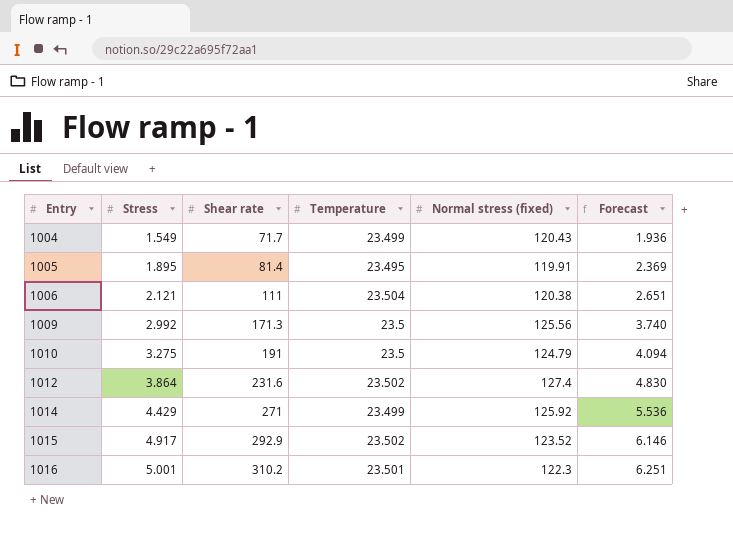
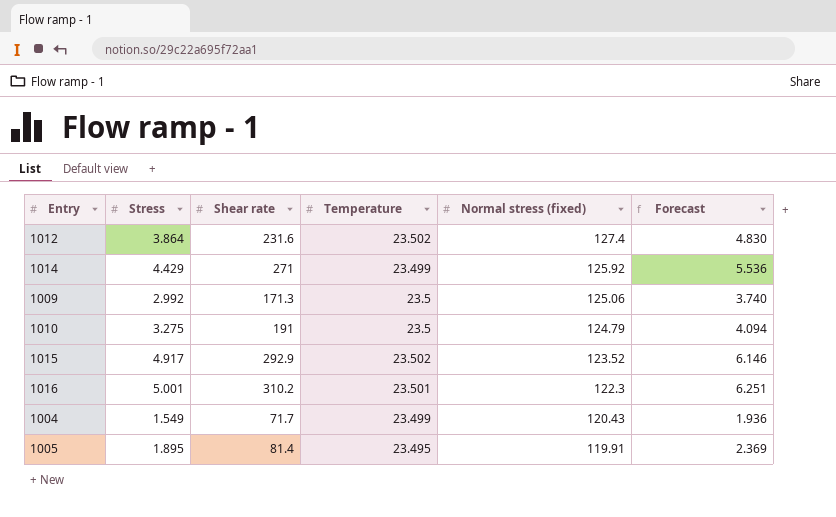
row order: Entry ascending -> Normal stress (fixed) descending
row 1006: 2.121 | 111 | 23.504 | 120.38 | 2.651 -> none
1009 | Normal stress (fixed): 125.56 -> 125.06

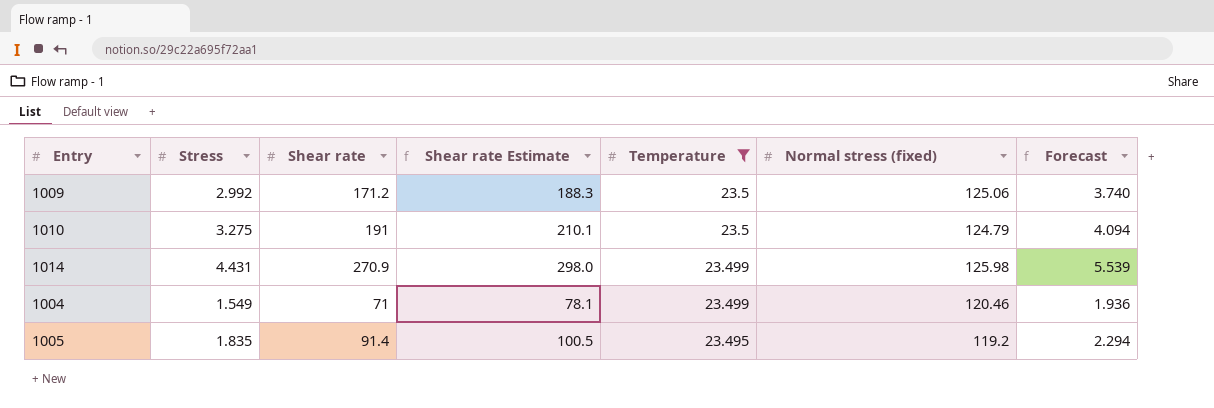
filter: none -> Temperature <= 23.5
row order: Normal stress (fixed) descending -> Temperature descending
column Shear rate Estimate | formula: none -> [Shear rate] * 1.1
1009 | Shear rate: 171.3 -> 171.2
1014 | Stress: 4.429 -> 4.431
1014 | Shear rate: 271 -> 270.9
1014 | Normal stress (fixed): 125.92 -> 125.98
1014 | Forecast: 5.536 -> 5.539
1004 | Shear rate: 71.7 -> 71
1004 | Normal stress (fixed): 120.43 -> 120.46
1005 | Stress: 1.895 -> 1.835
1005 | Shear rate: 81.4 -> 91.4
1005 | Normal stress (fixed): 119.91 -> 119.2
1005 | Forecast: 2.369 -> 2.294

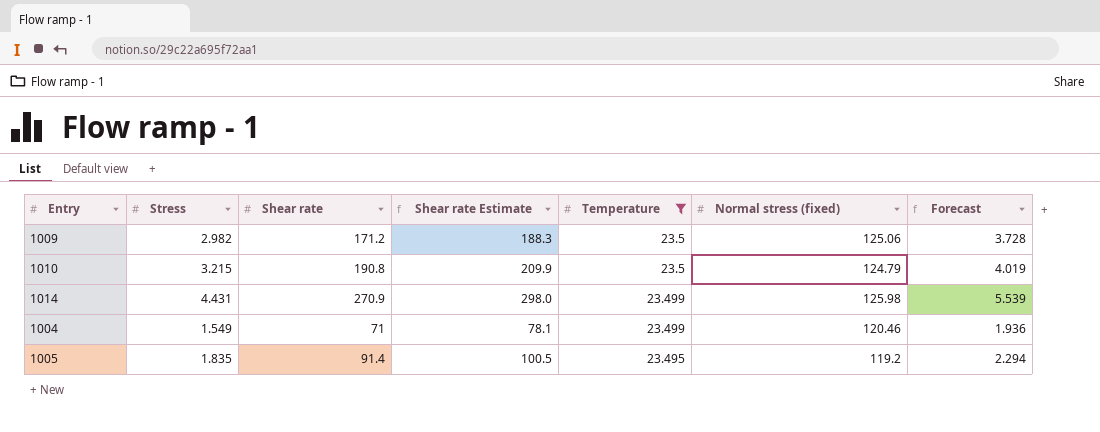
1009 | Stress: 2.992 -> 2.982
1009 | Forecast: 3.740 -> 3.728
1010 | Stress: 3.275 -> 3.215
1010 | Shear rate: 191 -> 190.8
1010 | Shear rate Estimate: 210.1 -> 209.9
1010 | Forecast: 4.094 -> 4.019

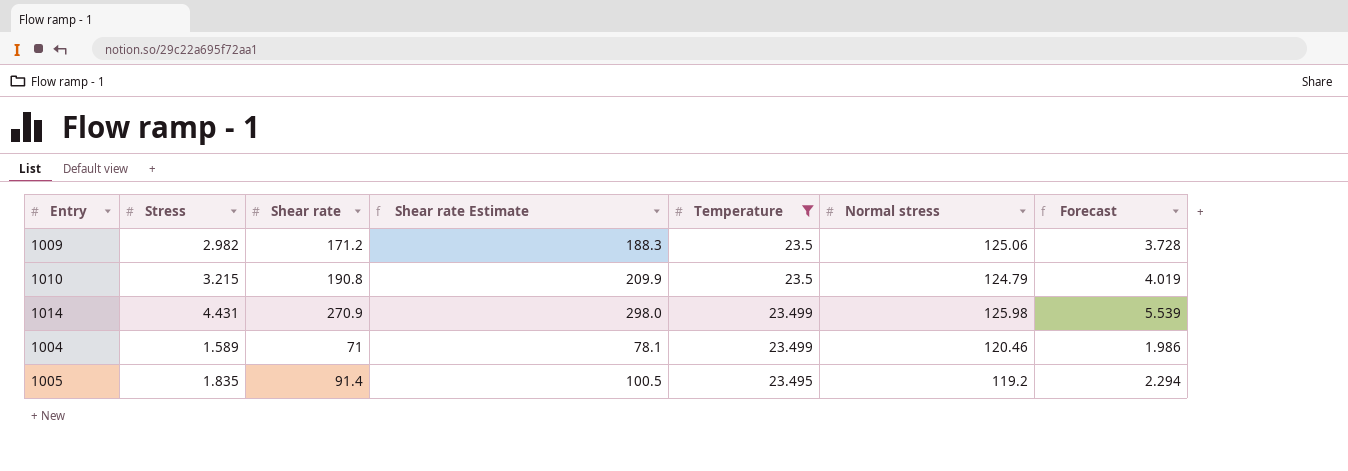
column name: Normal stress (fixed) -> Normal stress
1004 | Stress: 1.549 -> 1.589
1004 | Forecast: 1.936 -> 1.986

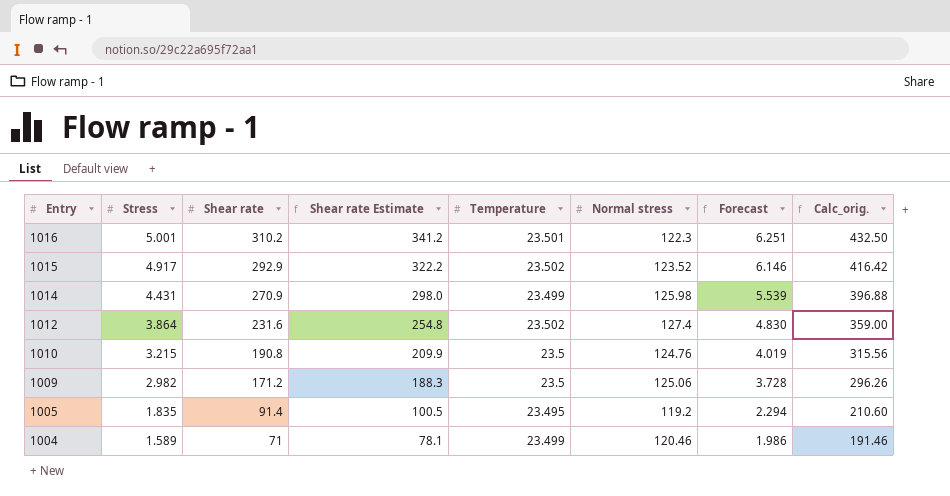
filter: Temperature <= 23.5 -> none
row order: Temperature descending -> Entry descending
column Calc_orig. | formula: none -> [Shear rate] + [Normal stress]
1010 | Normal stress: 124.79 -> 124.76

